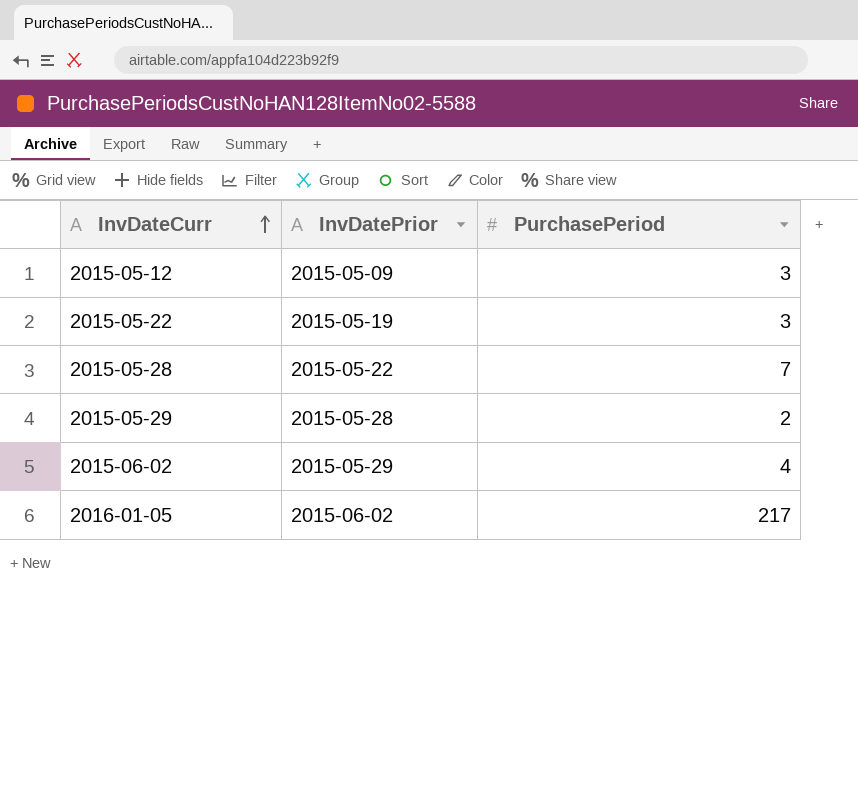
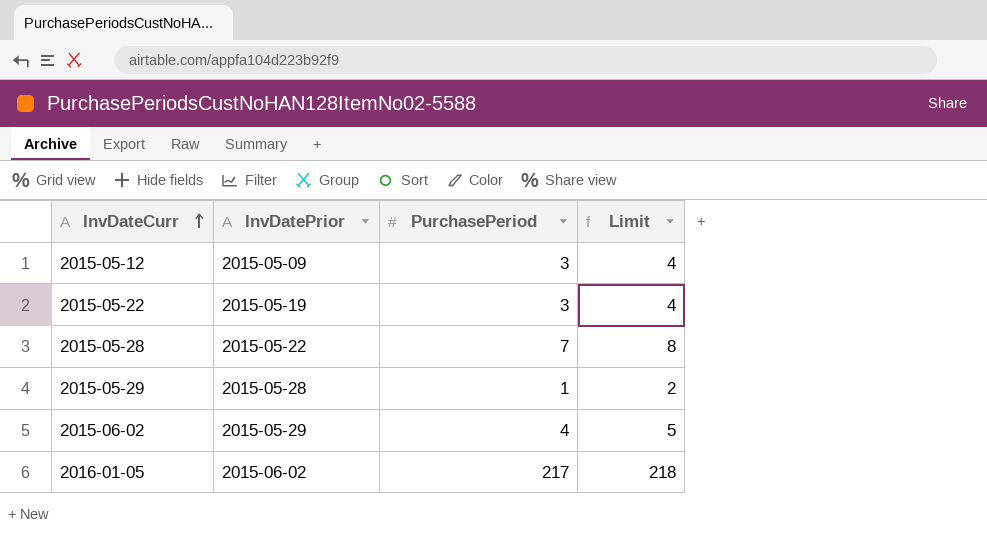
column Limit | formula: none -> [PurchasePeriod] + 1
2015-05-29 | PurchasePeriod: 2 -> 1

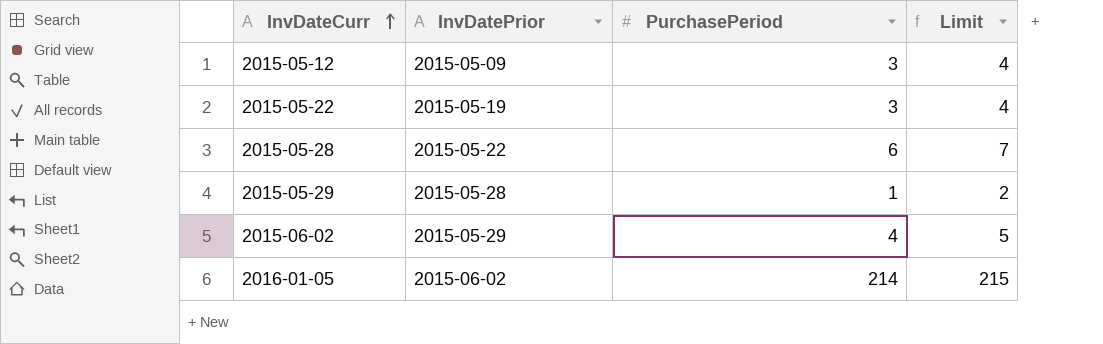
2015-05-28 | PurchasePeriod: 7 -> 6
2015-05-28 | Limit: 8 -> 7
2016-01-05 | PurchasePeriod: 217 -> 214
2016-01-05 | Limit: 218 -> 215

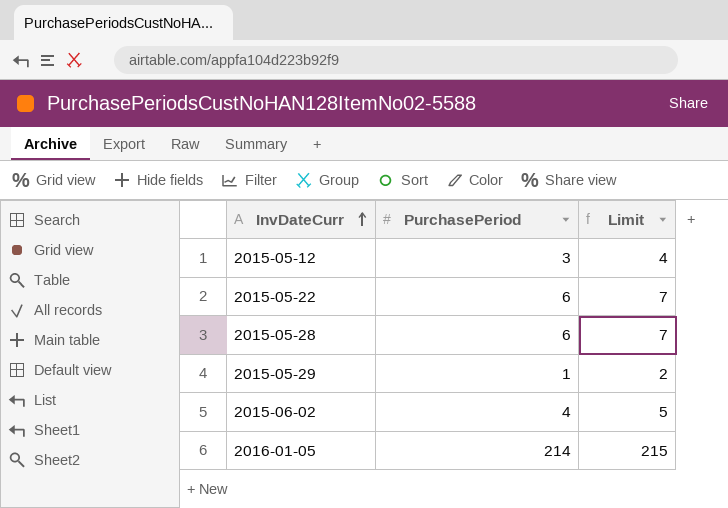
column InvDatePrior | position: 2 -> none
2015-05-22 | PurchasePeriod: 3 -> 6
2015-05-22 | Limit: 4 -> 7

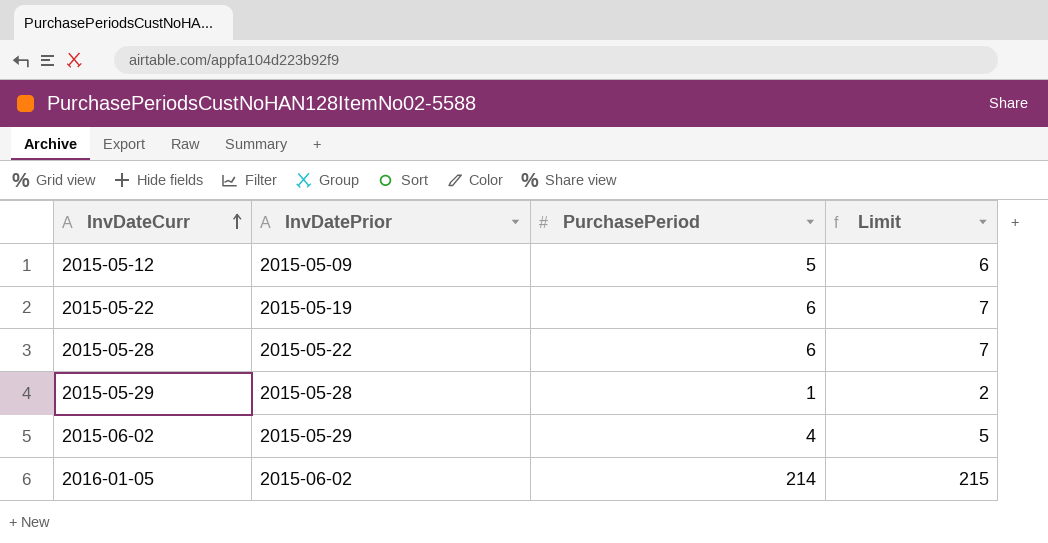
column InvDatePrior | position: none -> 2
2015-05-12 | PurchasePeriod: 3 -> 5
2015-05-12 | Limit: 4 -> 6

